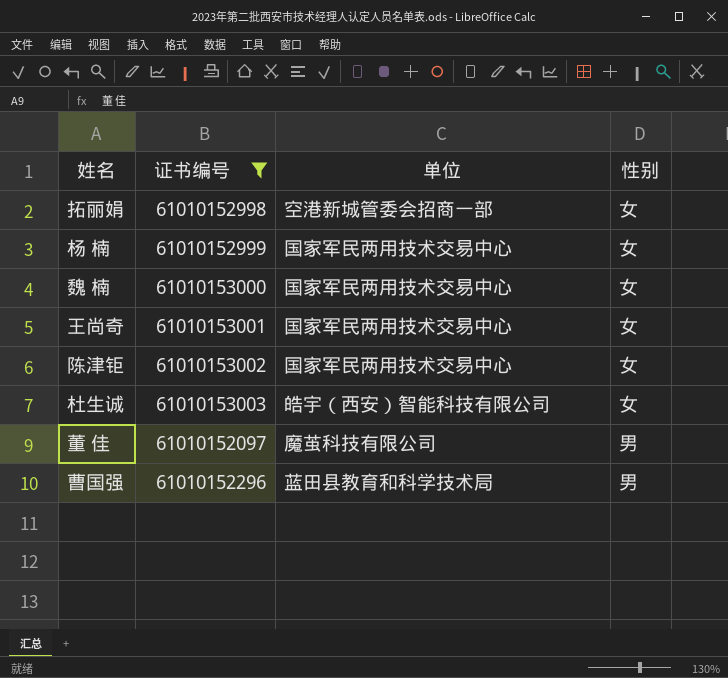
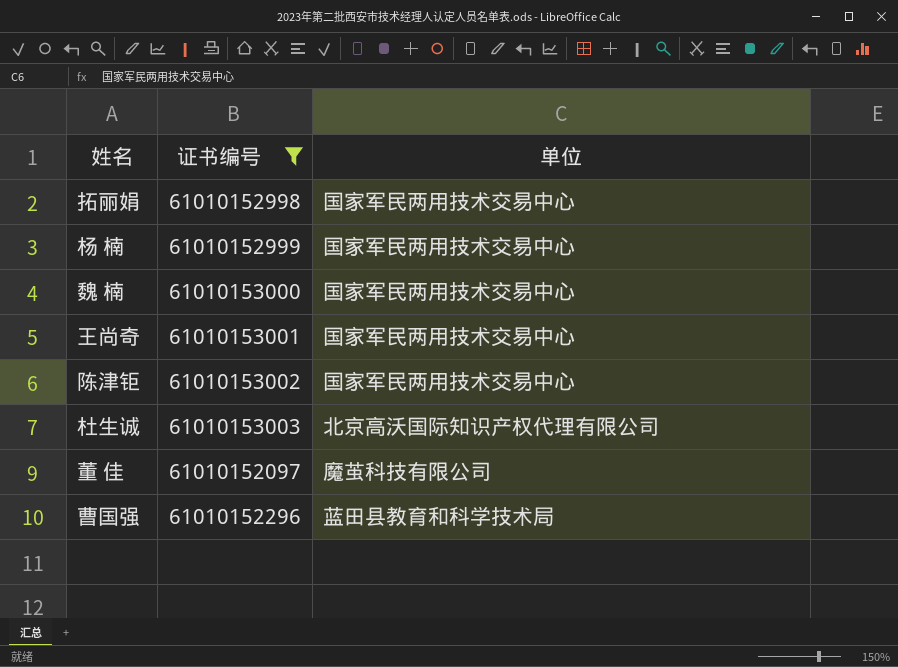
column 性别 | position: 4 -> none
拓丽娟 | 单位: 空港新城管委会招商一部 -> 国家军民两用技术交易中心
杜生诚 | 单位: 皓宇（西安）智能科技有限公司 -> 北京高沃国际知识产权代理有限公司

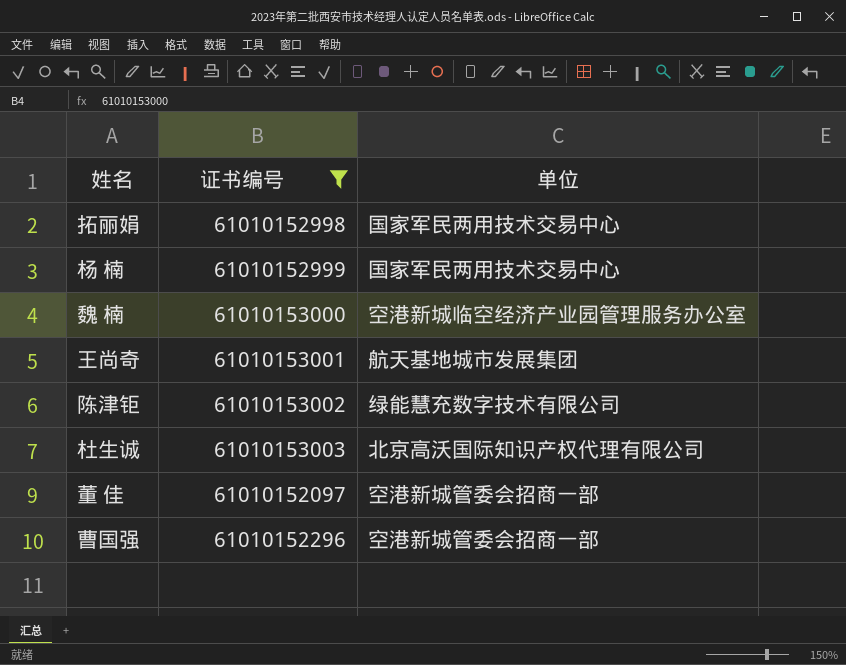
魏 楠 | 单位: 国家军民两用技术交易中心 -> 空港新城临空经济产业园管理服务办公室
王尚奇 | 单位: 国家军民两用技术交易中心 -> 航天基地城市发展集团
陈津钜 | 单位: 国家军民两用技术交易中心 -> 绿能慧充数字技术有限公司
董 佳 | 单位: 魔茧科技有限公司 -> 空港新城管委会招商一部
曹国强 | 单位: 蓝田县教育和科学技术局 -> 空港新城管委会招商一部

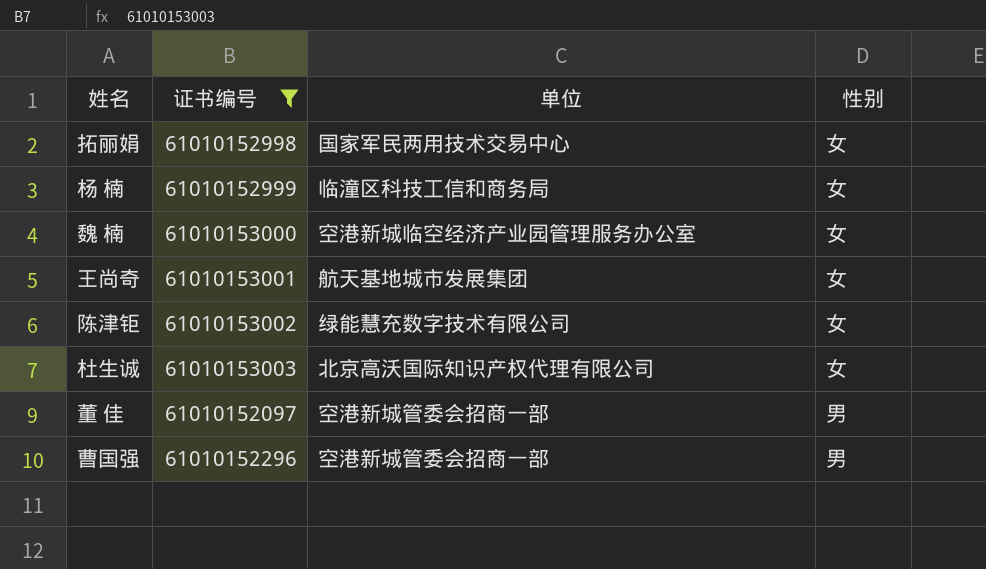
column 性别 | position: none -> 4
杨 楠 | 单位: 国家军民两用技术交易中心 -> 临潼区科技工信和商务局

